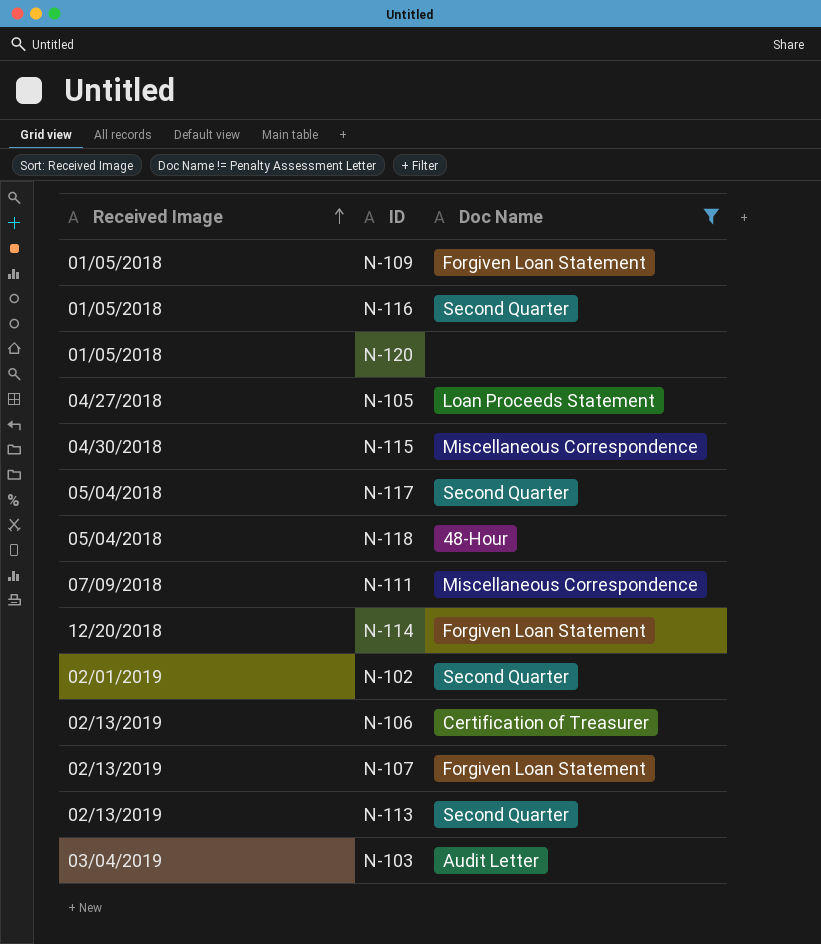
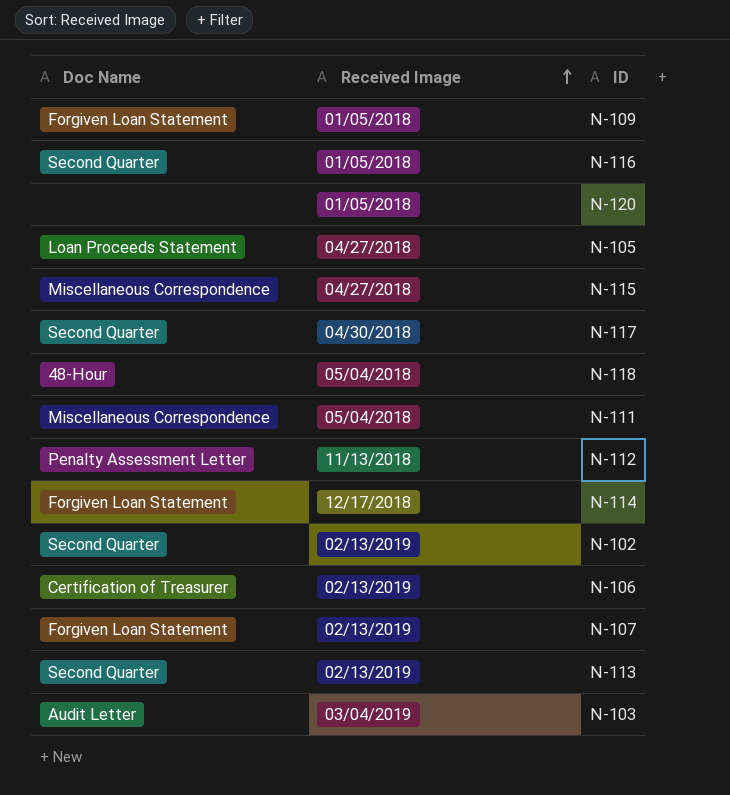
filter: Doc Name != Penalty Assessment Letter -> none
column Doc Name | position: 3 -> 1
N-115 | Received Image: 04/30/2018 -> 04/27/2018
N-117 | Received Image: 05/04/2018 -> 04/30/2018
N-111 | Received Image: 07/09/2018 -> 05/04/2018
N-114 | Received Image: 12/20/2018 -> 12/17/2018
N-102 | Received Image: 02/01/2019 -> 02/13/2019

